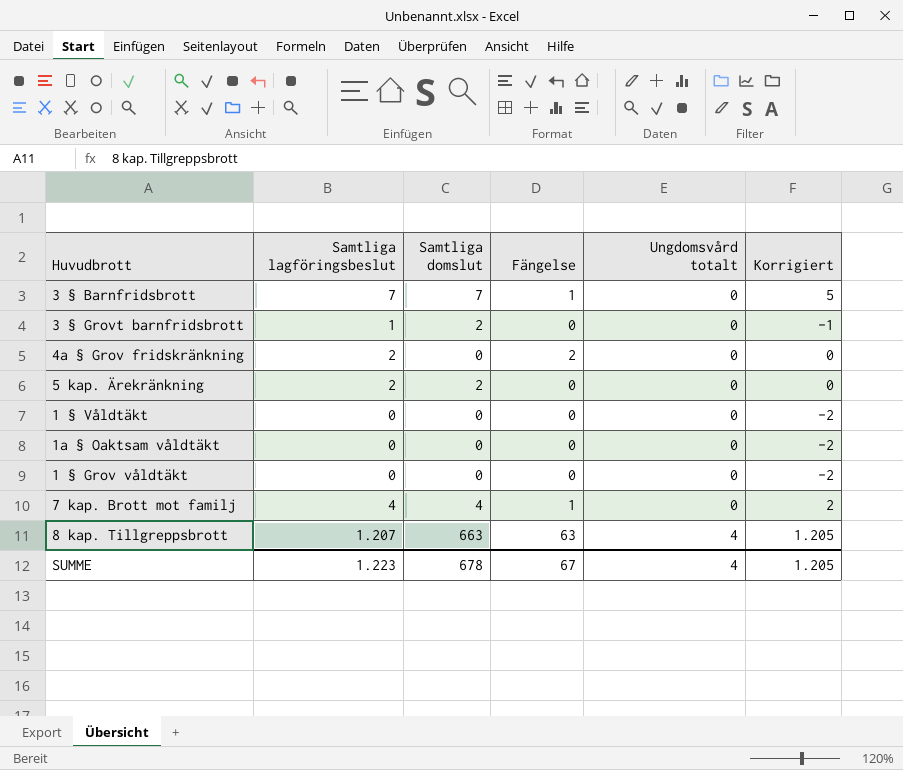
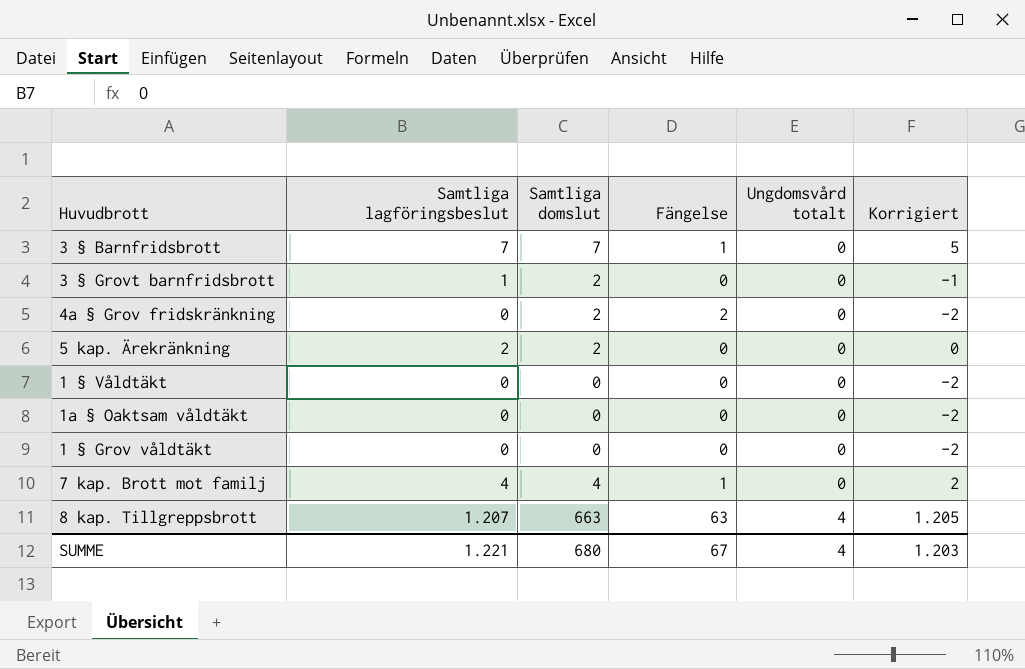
4a § Grov fridskränkning | Samtliga lagföringsbeslut: 2 -> 0
4a § Grov fridskränkning | Samtliga domslut: 0 -> 2
4a § Grov fridskränkning | Korrigiert: 0 -> -2
SUMME | Samtliga lagföringsbeslut: 1.223 -> 1.221
SUMME | Samtliga domslut: 678 -> 680
SUMME | Korrigiert: 1.205 -> 1.203

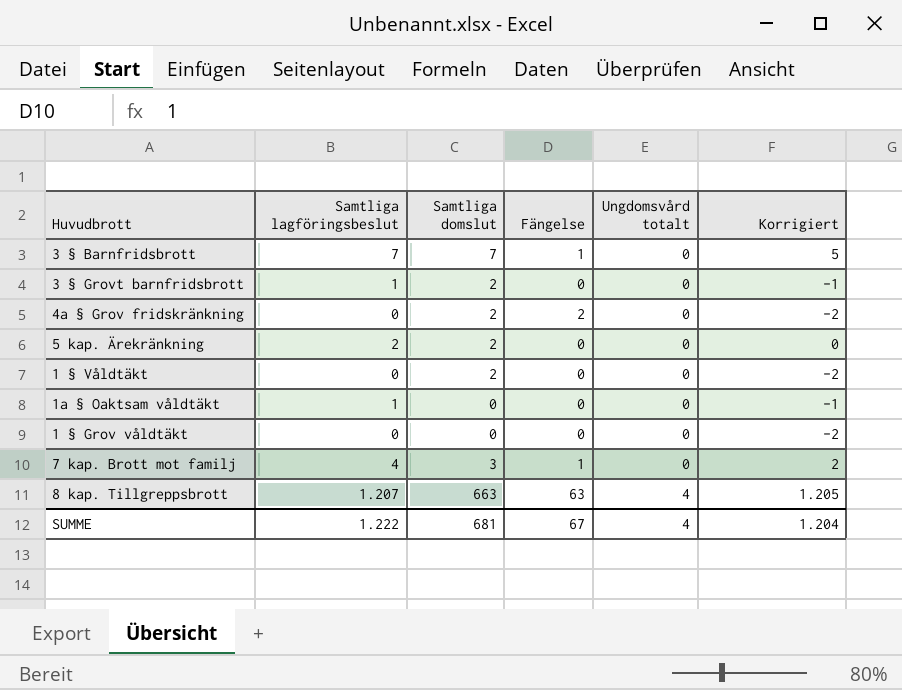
1 § Våldtäkt | Samtliga domslut: 0 -> 2
1a § Oaktsam våldtäkt | Samtliga lagföringsbeslut: 0 -> 1
1a § Oaktsam våldtäkt | Korrigiert: -2 -> -1
7 kap. Brott mot familj | Samtliga domslut: 4 -> 3
SUMME | Samtliga lagföringsbeslut: 1.221 -> 1.222
SUMME | Samtliga domslut: 680 -> 681
SUMME | Korrigiert: 1.203 -> 1.204

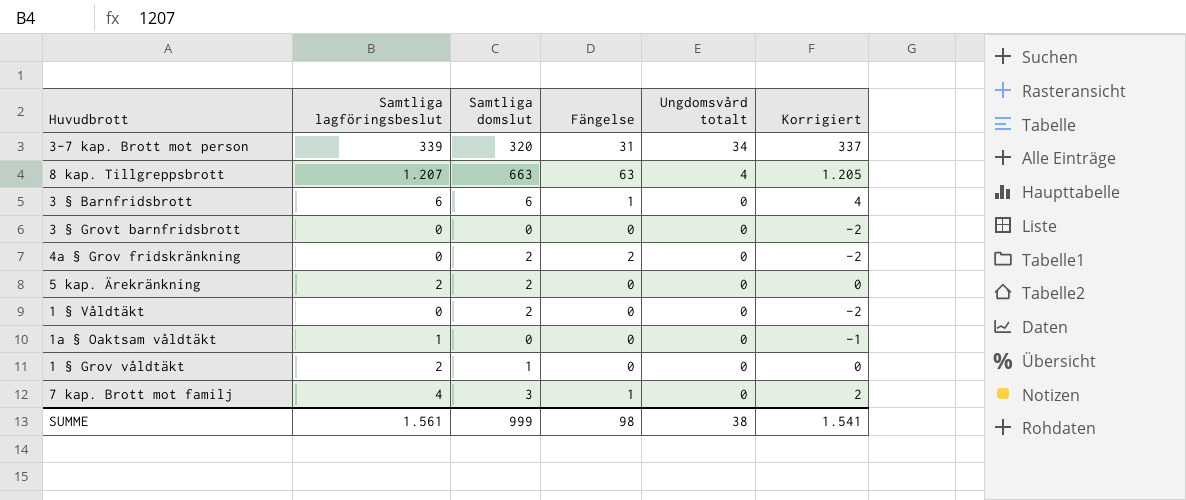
row order: Ungdomsvård totalt ascending -> Ungdomsvård totalt descending
row 3-7 kap. Brott mot person: none -> 339 | 320 | 31 | 34 | 337
3 § Barnfridsbrott | Samtliga lagföringsbeslut: 7 -> 6
3 § Barnfridsbrott | Samtliga domslut: 7 -> 6
3 § Barnfridsbrott | Korrigiert: 5 -> 4
3 § Grovt barnfridsbrott | Samtliga lagföringsbeslut: 1 -> 0
3 § Grovt barnfridsbrott | Samtliga domslut: 2 -> 0
3 § Grovt barnfridsbrott | Korrigiert: -1 -> -2
1 § Grov våldtäkt | Samtliga lagföringsbeslut: 0 -> 2
1 § Grov våldtäkt | Samtliga domslut: 0 -> 1
1 § Grov våldtäkt | Korrigiert: -2 -> 0
SUMME | Samtliga lagföringsbeslut: 1.222 -> 1.561
SUMME | Samtliga domslut: 681 -> 999
SUMME | Fängelse: 67 -> 98
SUMME | Ungdomsvård totalt: 4 -> 38
SUMME | Korrigiert: 1.204 -> 1.541

